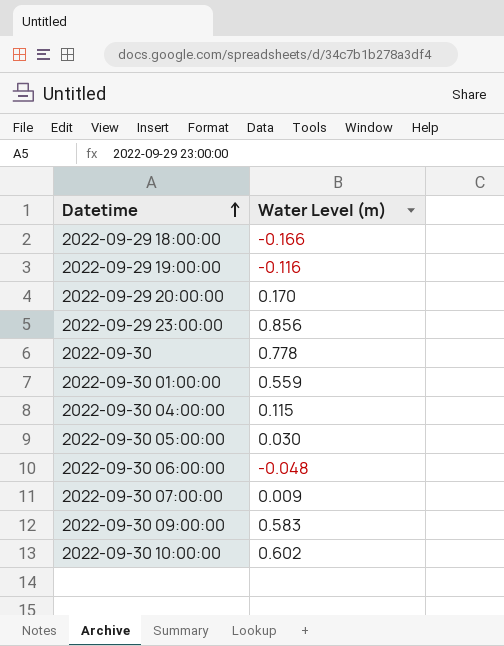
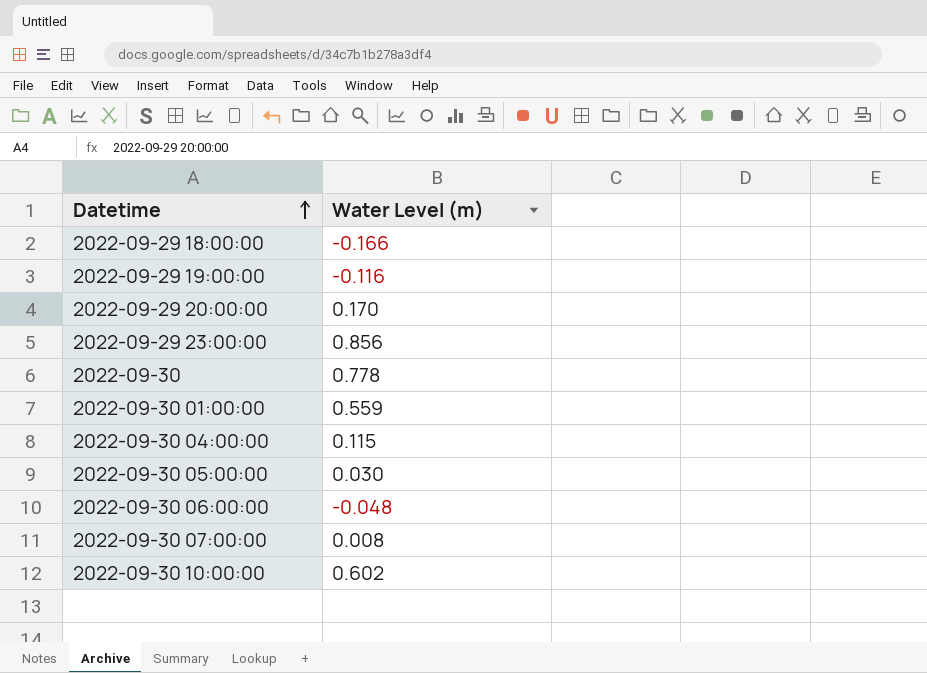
row 2022-09-30 09:00:00: 0.583 -> none
2022-09-30 07:00:00 | Water Level (m): 0.009 -> 0.008

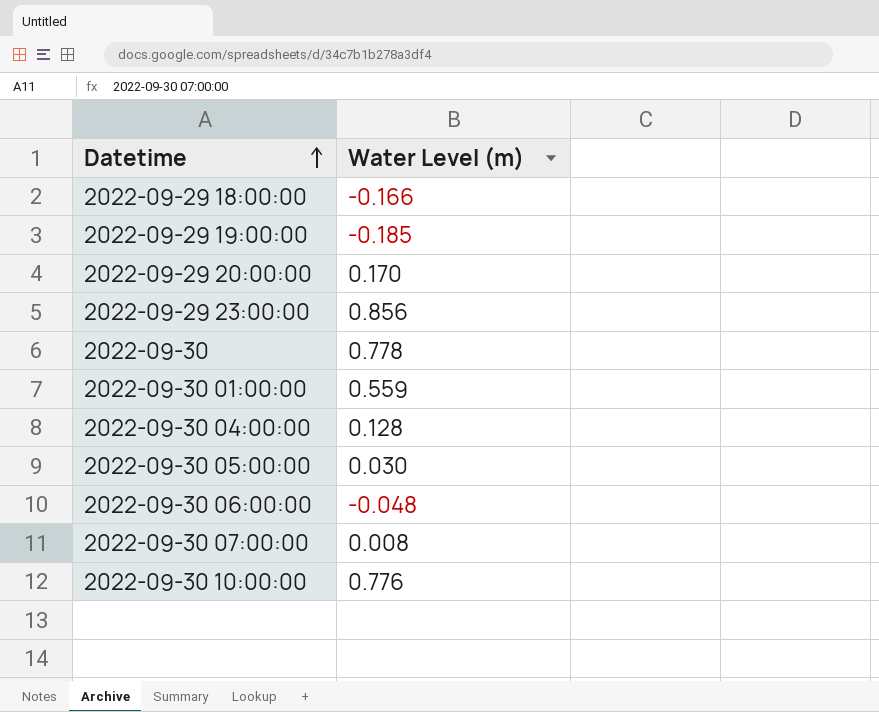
2022-09-29 19:00:00 | Water Level (m): -0.116 -> -0.185
2022-09-30 04:00:00 | Water Level (m): 0.115 -> 0.128
2022-09-30 10:00:00 | Water Level (m): 0.602 -> 0.776

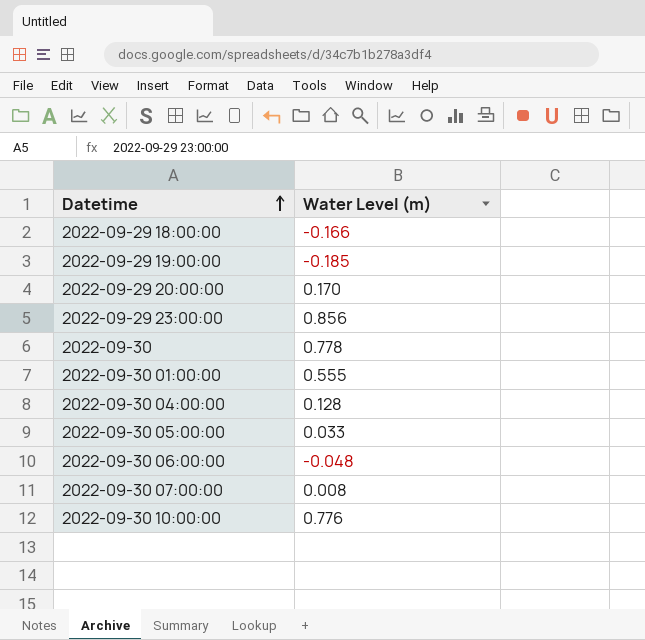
2022-09-30 01:00:00 | Water Level (m): 0.559 -> 0.555
2022-09-30 05:00:00 | Water Level (m): 0.030 -> 0.033

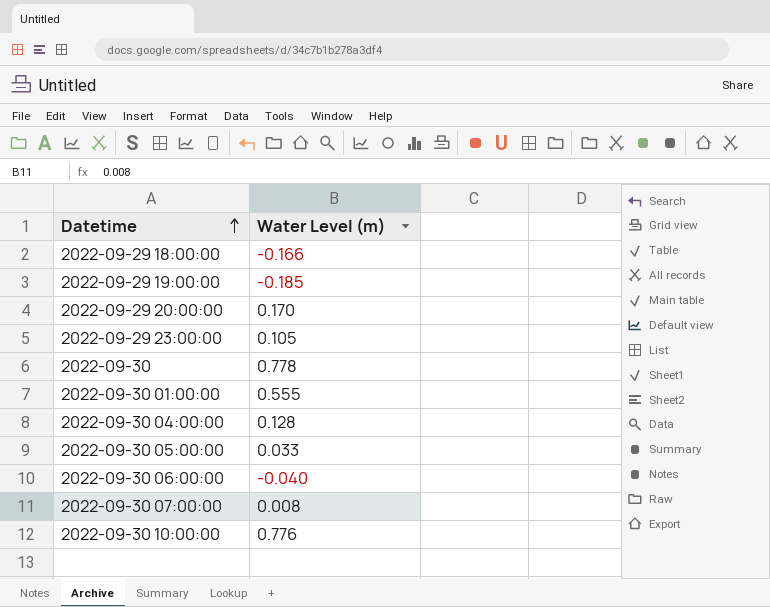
2022-09-29 23:00:00 | Water Level (m): 0.856 -> 0.105
2022-09-30 06:00:00 | Water Level (m): -0.048 -> -0.040

